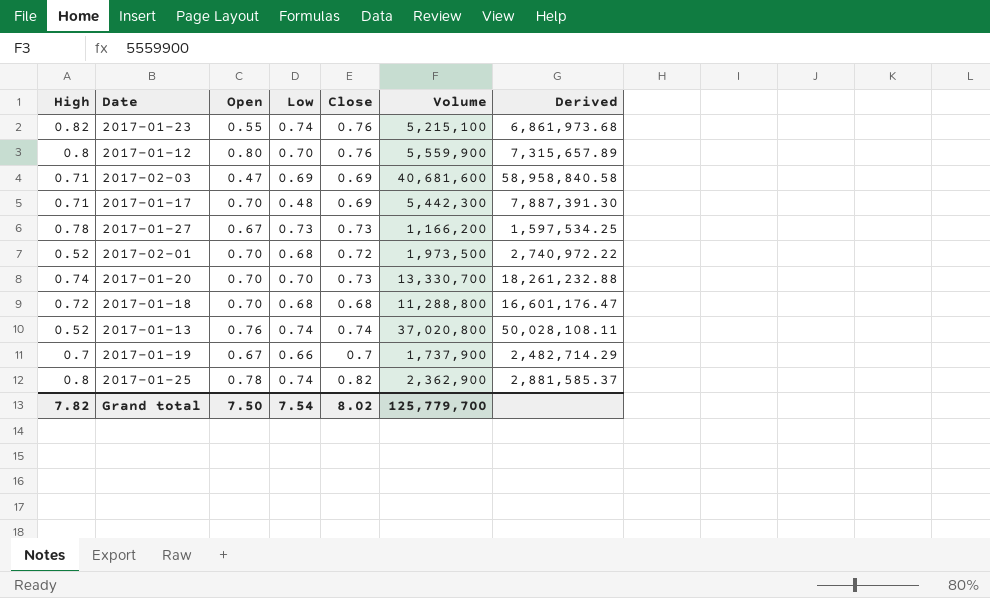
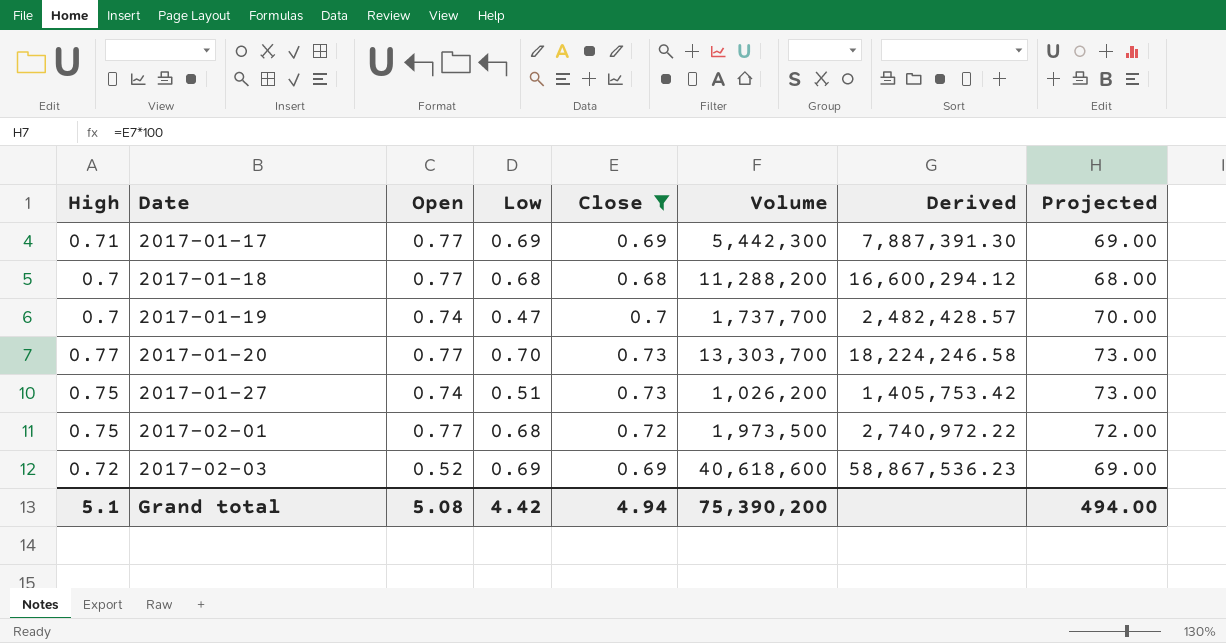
filter: none -> Close <= 0.73
row order: none -> Date ascending
column Projected | formula: none -> [Close] * 100
2017-01-17 | Open: 0.70 -> 0.77
2017-01-17 | Low: 0.48 -> 0.69
2017-01-18 | High: 0.72 -> 0.7
2017-01-18 | Open: 0.70 -> 0.77
2017-01-18 | Volume: 11,288,800 -> 11,288,200
2017-01-18 | Derived: 16,601,176.47 -> 16,600,294.12
2017-01-19 | Open: 0.67 -> 0.74
2017-01-19 | Low: 0.66 -> 0.47
2017-01-19 | Volume: 1,737,900 -> 1,737,700
2017-01-19 | Derived: 2,482,714.29 -> 2,482,428.57
2017-01-20 | High: 0.74 -> 0.77
2017-01-20 | Open: 0.70 -> 0.77
2017-01-20 | Volume: 13,330,700 -> 13,303,700
2017-01-20 | Derived: 18,261,232.88 -> 18,224,246.58
2017-01-27 | High: 0.78 -> 0.75
2017-01-27 | Open: 0.67 -> 0.74
2017-01-27 | Low: 0.73 -> 0.51
2017-01-27 | Volume: 1,166,200 -> 1,026,200
2017-01-27 | Derived: 1,597,534.25 -> 1,405,753.42
2017-02-01 | High: 0.52 -> 0.75
2017-02-01 | Open: 0.70 -> 0.77
2017-02-03 | High: 0.71 -> 0.72
2017-02-03 | Open: 0.47 -> 0.52
2017-02-03 | Volume: 40,681,600 -> 40,618,600
2017-02-03 | Derived: 58,958,840.58 -> 58,867,536.23
Grand total | High: 7.82 -> 5.1
Grand total | Open: 7.50 -> 5.08
Grand total | Low: 7.54 -> 4.42
Grand total | Close: 8.02 -> 4.94
Grand total | Volume: 125,779,700 -> 75,390,200

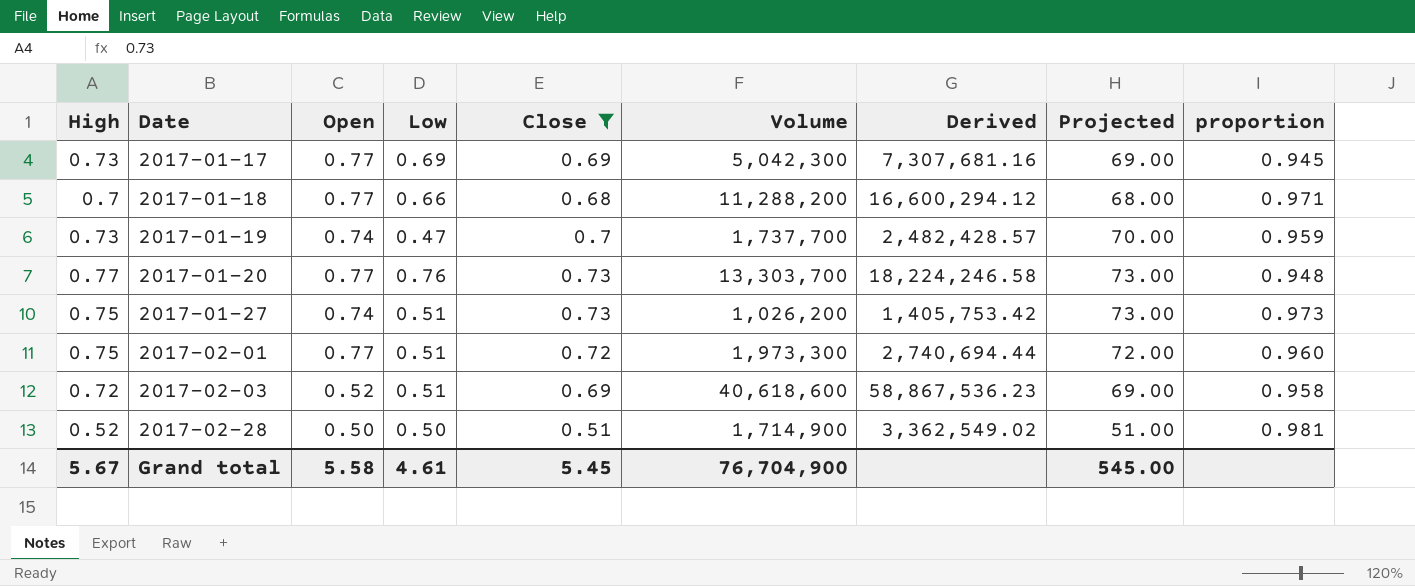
column proportion | formula: none -> [Close] / [High]
2017-01-17 | High: 0.71 -> 0.73
2017-01-17 | Volume: 5,442,300 -> 5,042,300
2017-01-17 | Derived: 7,887,391.30 -> 7,307,681.16
2017-01-18 | Low: 0.68 -> 0.66
2017-01-19 | High: 0.7 -> 0.73
2017-01-20 | Low: 0.70 -> 0.76
2017-02-01 | Low: 0.68 -> 0.51
2017-02-01 | Volume: 1,973,500 -> 1,973,300
2017-02-01 | Derived: 2,740,972.22 -> 2,740,694.44
2017-02-03 | Low: 0.69 -> 0.51
row 2017-02-28: none -> 0.52 | 0.50 | 0.50 | 0.51 | 1,714,900 | 3,362,549.02 | 51.00 | 0.981
Grand total | High: 5.1 -> 5.67
Grand total | Open: 5.08 -> 5.58
Grand total | Low: 4.42 -> 4.61
Grand total | Close: 4.94 -> 5.45
Grand total | Volume: 75,390,200 -> 76,704,900
Grand total | Projected: 494.00 -> 545.00

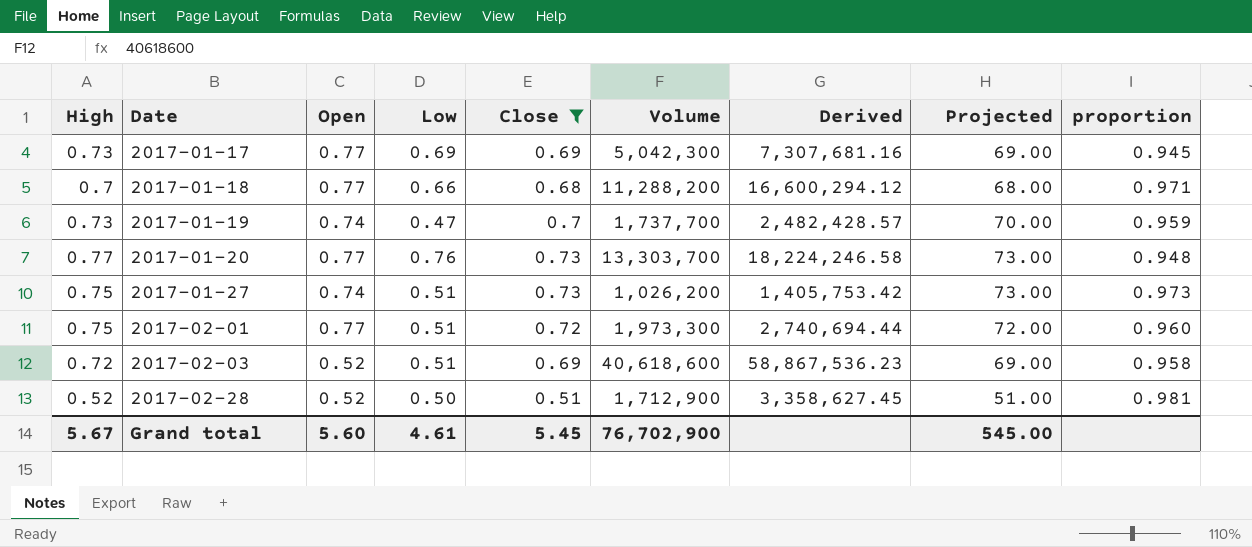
2017-02-28 | Open: 0.50 -> 0.52
2017-02-28 | Volume: 1,714,900 -> 1,712,900
2017-02-28 | Derived: 3,362,549.02 -> 3,358,627.45
Grand total | Open: 5.58 -> 5.60
Grand total | Volume: 76,704,900 -> 76,702,900

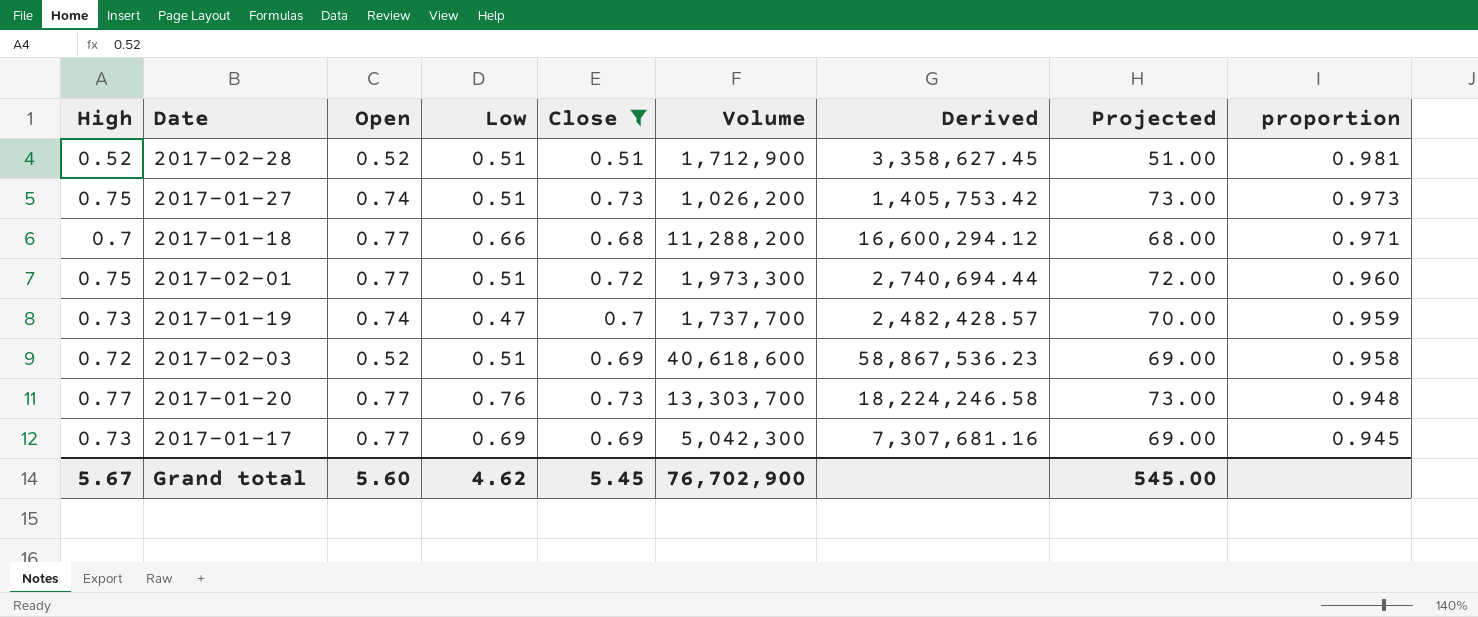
row order: Date ascending -> proportion descending
2017-02-28 | Low: 0.50 -> 0.51
Grand total | Low: 4.61 -> 4.62

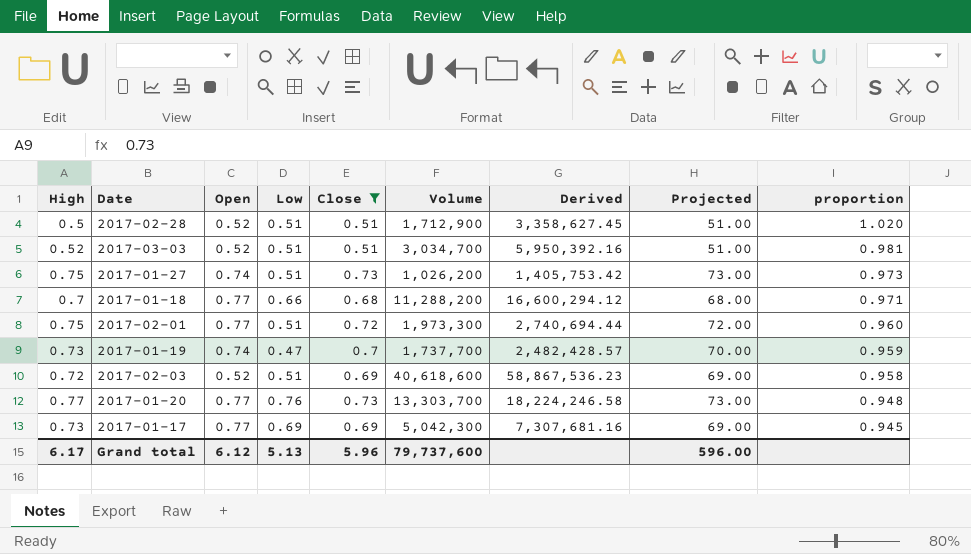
2017-02-28 | High: 0.52 -> 0.5
2017-02-28 | proportion: 0.981 -> 1.020
row 2017-03-03: none -> 0.52 | 0.52 | 0.51 | 0.51 | 3,034,700 | 5,950,392.16 | 51.00 | 0.981
Grand total | High: 5.67 -> 6.17
Grand total | Open: 5.60 -> 6.12
Grand total | Low: 4.62 -> 5.13
Grand total | Close: 5.45 -> 5.96
Grand total | Volume: 76,702,900 -> 79,737,600
Grand total | Projected: 545.00 -> 596.00

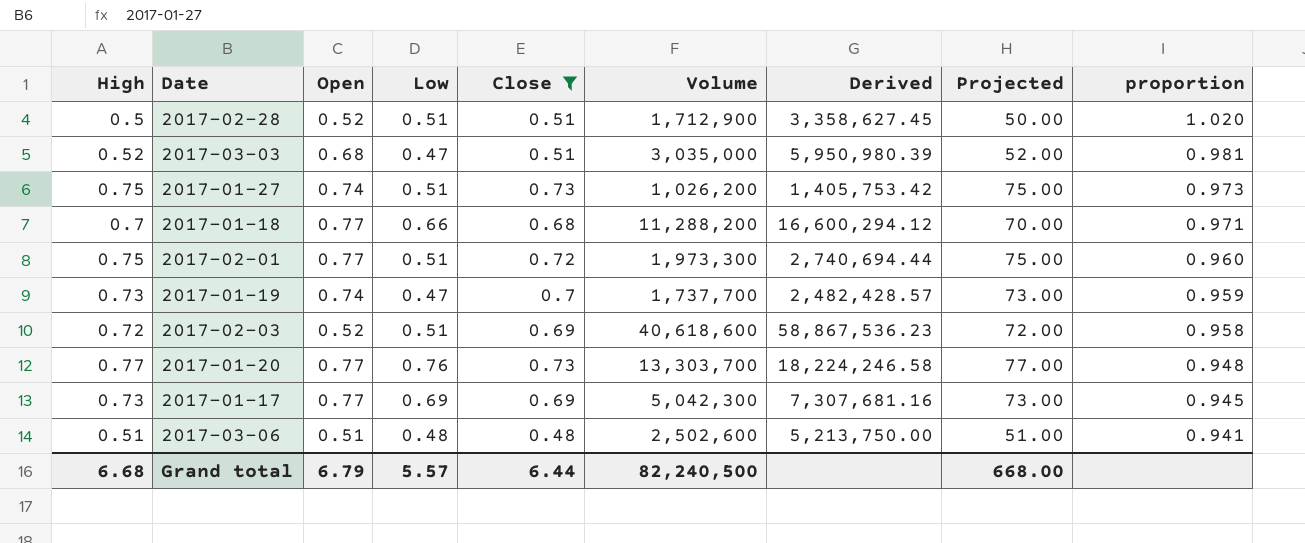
column Projected | formula: [Close] * 100 -> [High] * 100
2017-03-03 | Open: 0.52 -> 0.68
2017-03-03 | Low: 0.51 -> 0.47
2017-03-03 | Volume: 3,034,700 -> 3,035,000
2017-03-03 | Derived: 5,950,392.16 -> 5,950,980.39
row 2017-03-06: none -> 0.51 | 0.51 | 0.48 | 0.48 | 2,502,600 | 5,213,750.00 | 51.00 | 0.941
Grand total | High: 6.17 -> 6.68
Grand total | Open: 6.12 -> 6.79
Grand total | Low: 5.13 -> 5.57
Grand total | Close: 5.96 -> 6.44
Grand total | Volume: 79,737,600 -> 82,240,500
Grand total | Projected: 596.00 -> 668.00

